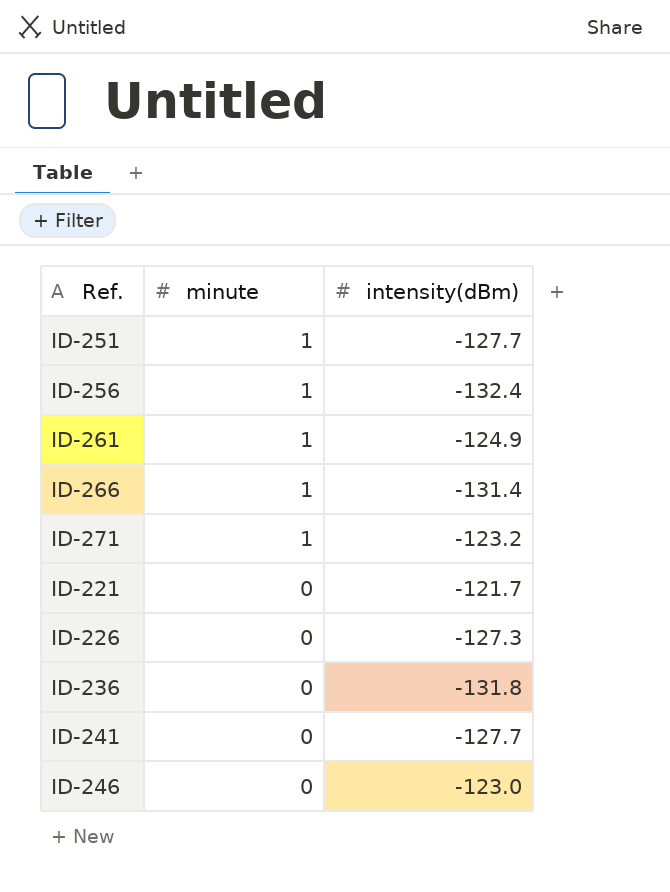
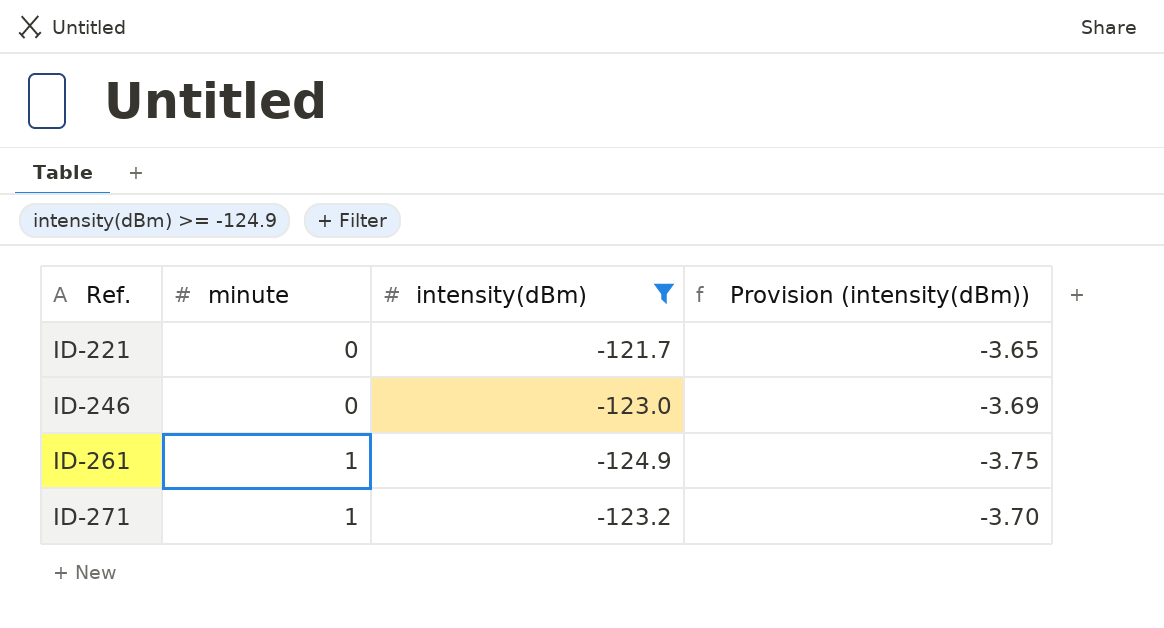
filter: none -> intensity(dBm) >= -124.9
row order: minute descending -> Ref. ascending
column Provision (intensity(dBm)) | formula: none -> [intensity(dBm)] * 0.03

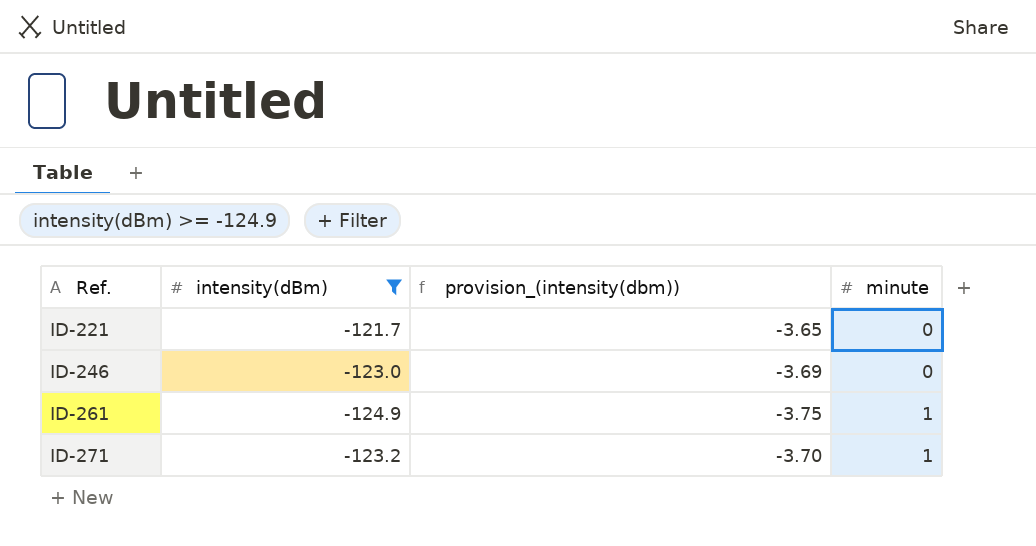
column name: Provision (intensity(dBm)) -> provision_(intensity(dbm))
column minute | position: 2 -> 4

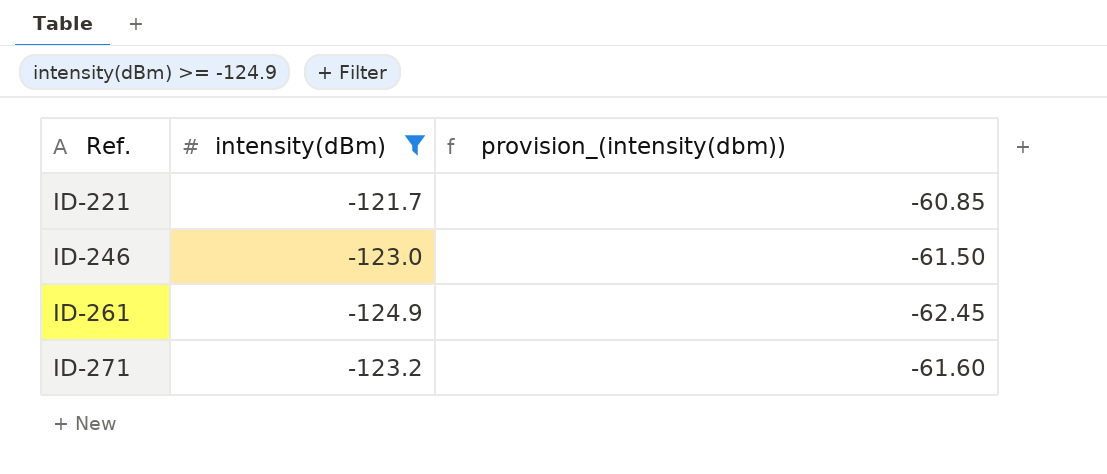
column minute | position: 4 -> none
column provision_(intensity(dbm)) | formula: [intensity(dBm)] * 0.03 -> [intensity(dBm)] * 0.5

